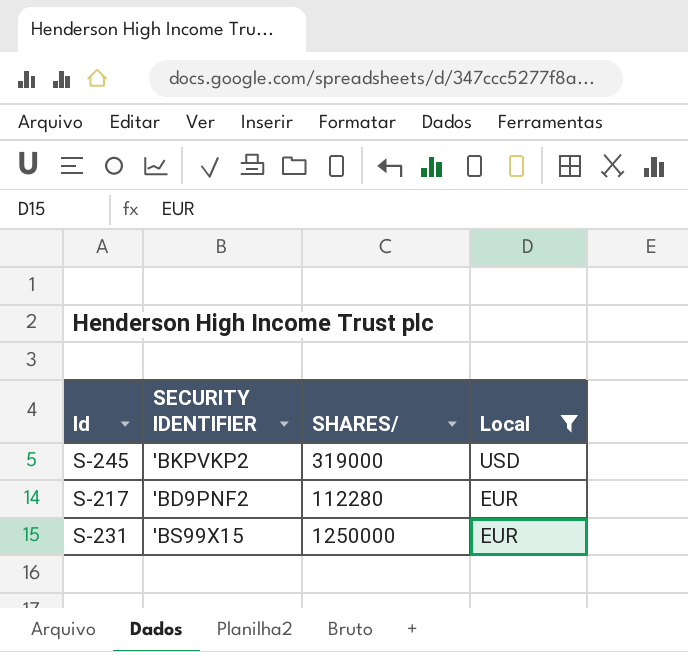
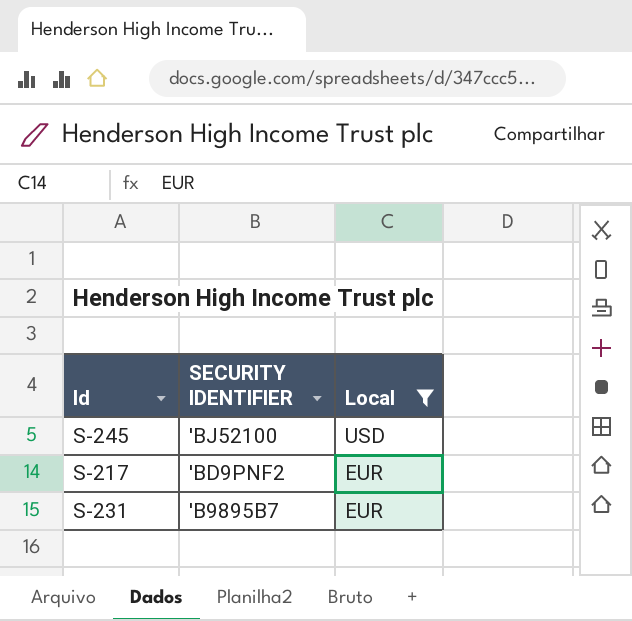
column SHARES/ | position: 3 -> none
S-245 | SECURITY IDENTIFIER: 'BKPVKP2 -> 'BJ52100
S-231 | SECURITY IDENTIFIER: 'BS99X15 -> 'B9895B7

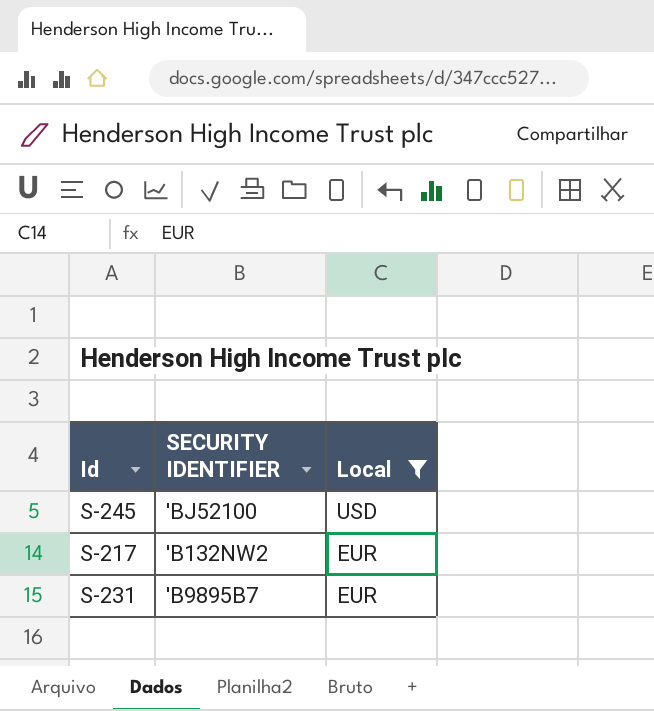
S-217 | SECURITY IDENTIFIER: 'BD9PNF2 -> 'B132NW2

